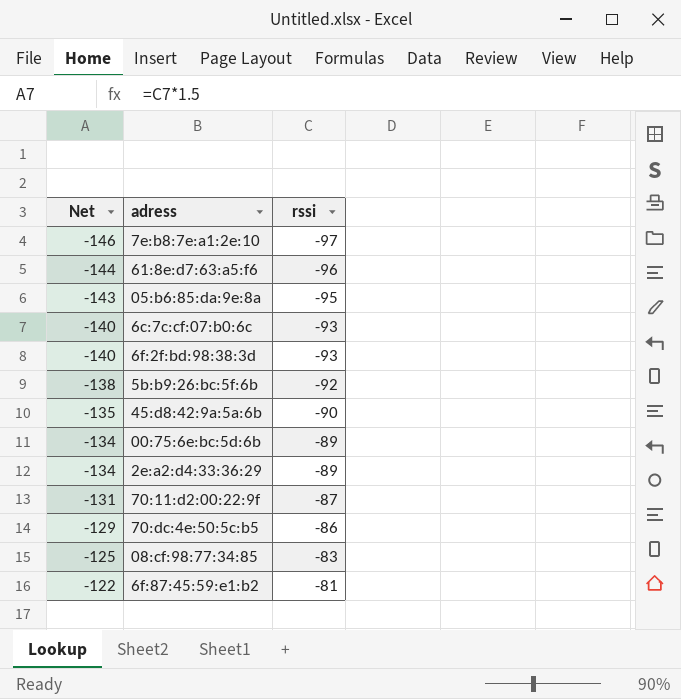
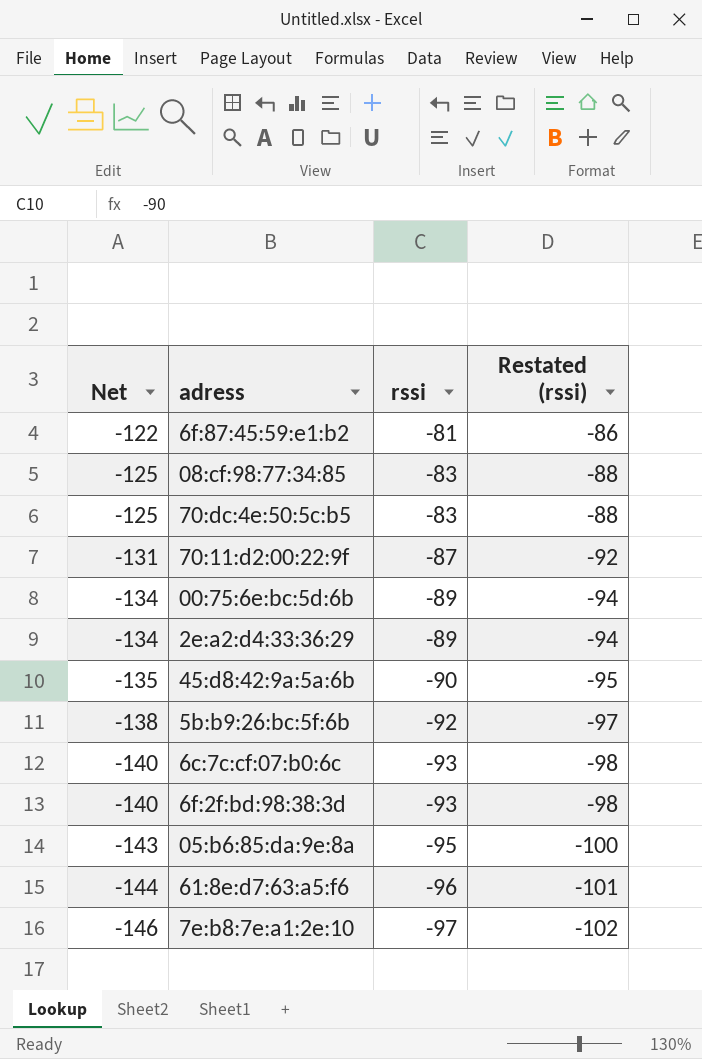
row order: Net ascending -> Net descending
column Restated (rssi) | formula: none -> [rssi] - 5
70:dc:4e:50:5c:b5 | Net: -129 -> -125
70:dc:4e:50:5c:b5 | rssi: -86 -> -83

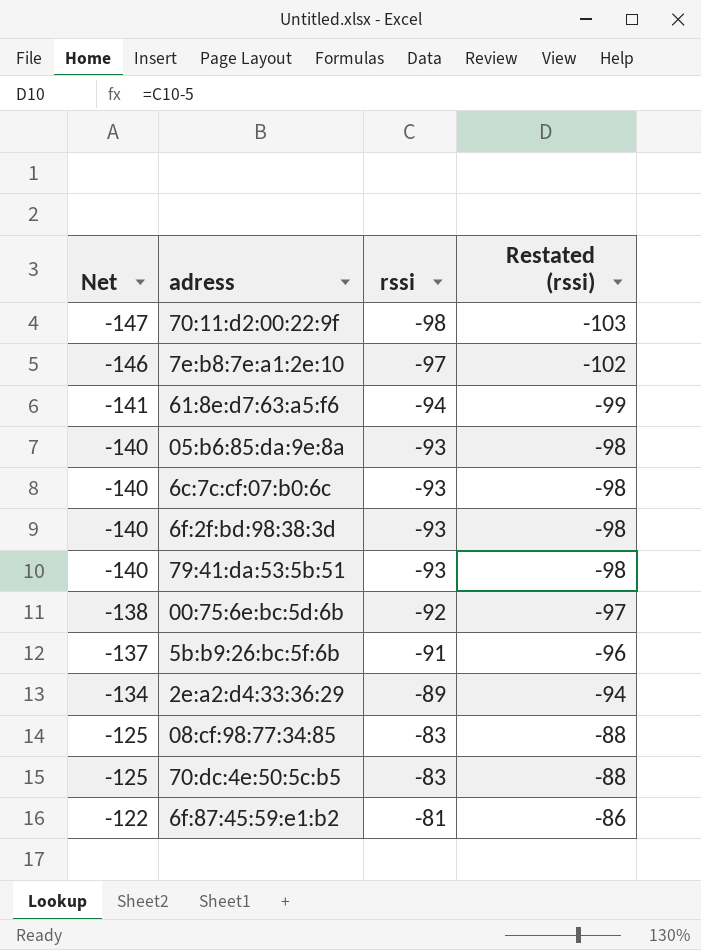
row order: Net descending -> Net ascending
row 45:d8:42:9a:5a:6b: -135 | -90 | -95 -> none
70:11:d2:00:22:9f | Net: -131 -> -147
70:11:d2:00:22:9f | rssi: -87 -> -98
70:11:d2:00:22:9f | Restated (rssi): -92 -> -103
61:8e:d7:63:a5:f6 | Net: -144 -> -141
61:8e:d7:63:a5:f6 | rssi: -96 -> -94
61:8e:d7:63:a5:f6 | Restated (rssi): -101 -> -99
05:b6:85:da:9e:8a | Net: -143 -> -140
05:b6:85:da:9e:8a | rssi: -95 -> -93
05:b6:85:da:9e:8a | Restated (rssi): -100 -> -98
row 79:41:da:53:5b:51: none -> -140 | -93 | -98
00:75:6e:bc:5d:6b | Net: -134 -> -138
00:75:6e:bc:5d:6b | rssi: -89 -> -92
00:75:6e:bc:5d:6b | Restated (rssi): -94 -> -97
5b:b9:26:bc:5f:6b | Net: -138 -> -137
5b:b9:26:bc:5f:6b | rssi: -92 -> -91
5b:b9:26:bc:5f:6b | Restated (rssi): -97 -> -96

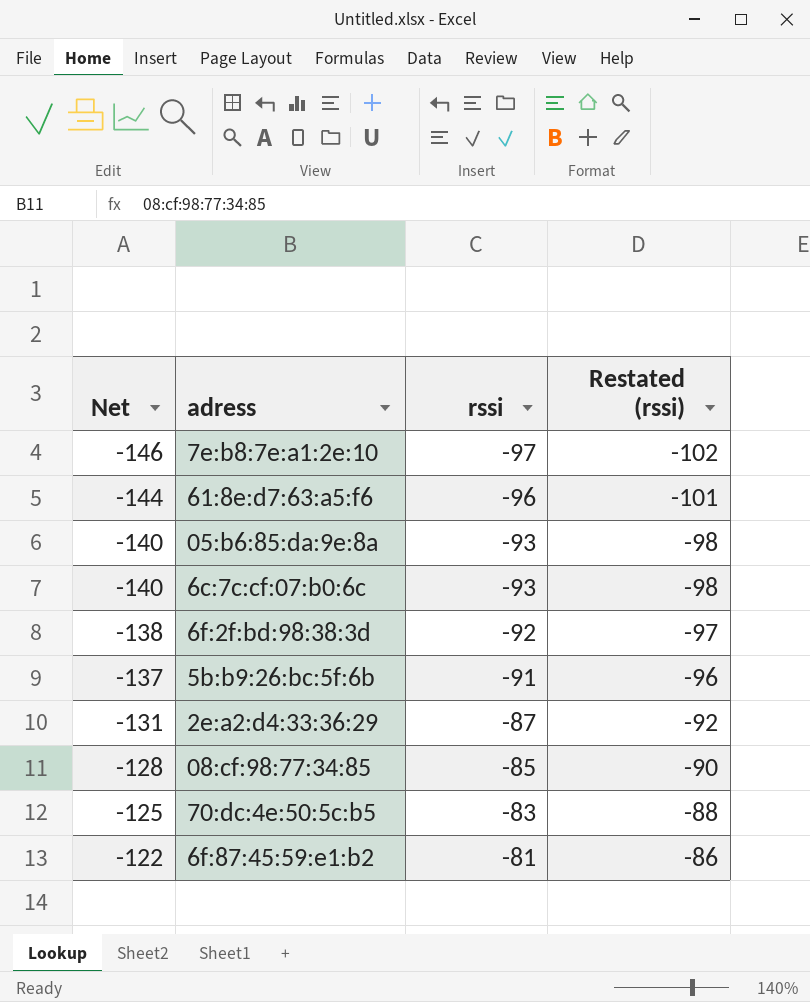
row 70:11:d2:00:22:9f: -147 | -98 | -103 -> none
row 79:41:da:53:5b:51: -140 | -93 | -98 -> none
row 00:75:6e:bc:5d:6b: -138 | -92 | -97 -> none
61:8e:d7:63:a5:f6 | Net: -141 -> -144
61:8e:d7:63:a5:f6 | rssi: -94 -> -96
61:8e:d7:63:a5:f6 | Restated (rssi): -99 -> -101
6f:2f:bd:98:38:3d | Net: -140 -> -138
6f:2f:bd:98:38:3d | rssi: -93 -> -92
6f:2f:bd:98:38:3d | Restated (rssi): -98 -> -97
2e:a2:d4:33:36:29 | Net: -134 -> -131
2e:a2:d4:33:36:29 | rssi: -89 -> -87
2e:a2:d4:33:36:29 | Restated (rssi): -94 -> -92
08:cf:98:77:34:85 | Net: -125 -> -128
08:cf:98:77:34:85 | rssi: -83 -> -85
08:cf:98:77:34:85 | Restated (rssi): -88 -> -90

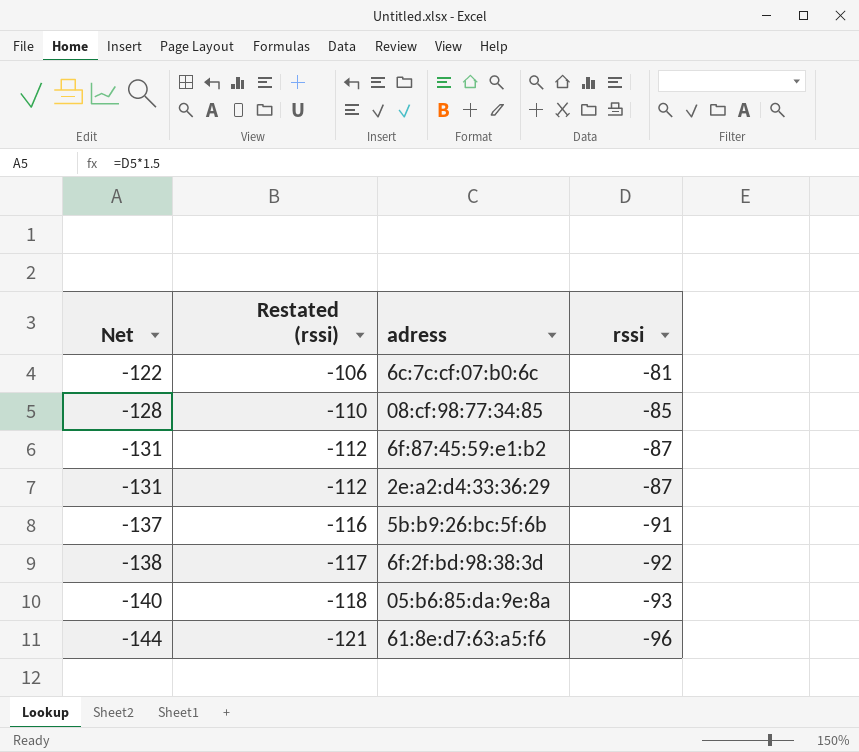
row order: Net ascending -> Net descending
column Restated (rssi) | formula: [rssi] - 5 -> [rssi] - 25
column Restated (rssi) | position: 4 -> 2
row 7e:b8:7e:a1:2e:10: -146 | -97 | -102 -> none
row 70:dc:4e:50:5c:b5: -125 | -83 | -88 -> none
6c:7c:cf:07:b0:6c | Net: -140 -> -122
6c:7c:cf:07:b0:6c | rssi: -93 -> -81
6f:87:45:59:e1:b2 | Net: -122 -> -131
6f:87:45:59:e1:b2 | rssi: -81 -> -87

